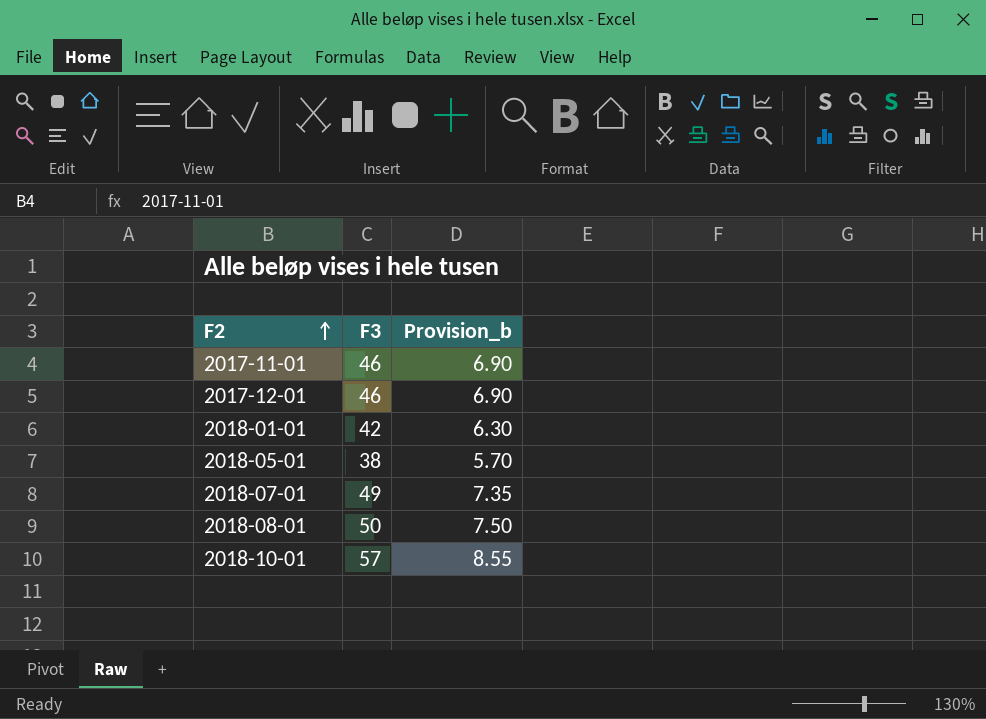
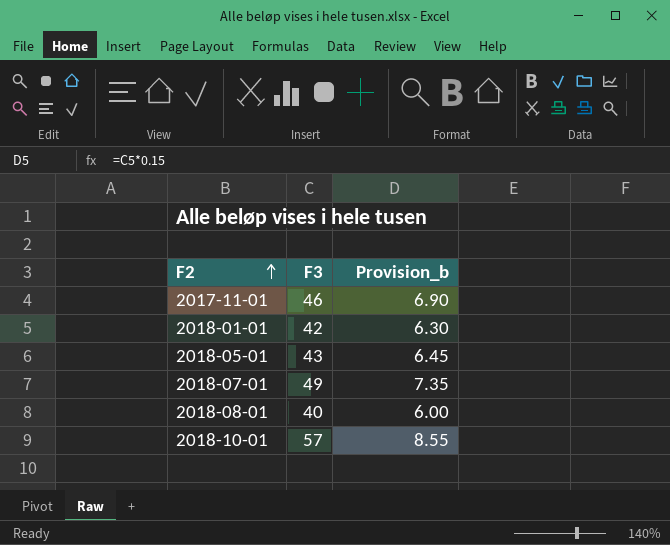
row 2017-12-01: 46 | 6.90 -> none
2018-05-01 | F3: 38 -> 43
2018-05-01 | Provision_b: 5.70 -> 6.45
2018-08-01 | F3: 50 -> 40
2018-08-01 | Provision_b: 7.50 -> 6.00

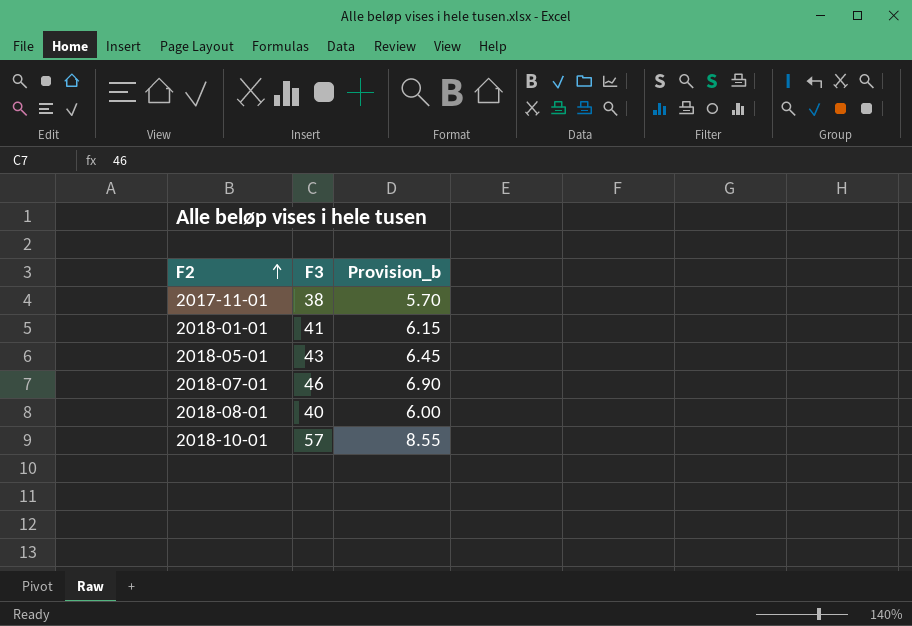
2017-11-01 | F3: 46 -> 38
2017-11-01 | Provision_b: 6.90 -> 5.70
2018-01-01 | F3: 42 -> 41
2018-01-01 | Provision_b: 6.30 -> 6.15
2018-07-01 | F3: 49 -> 46
2018-07-01 | Provision_b: 7.35 -> 6.90

